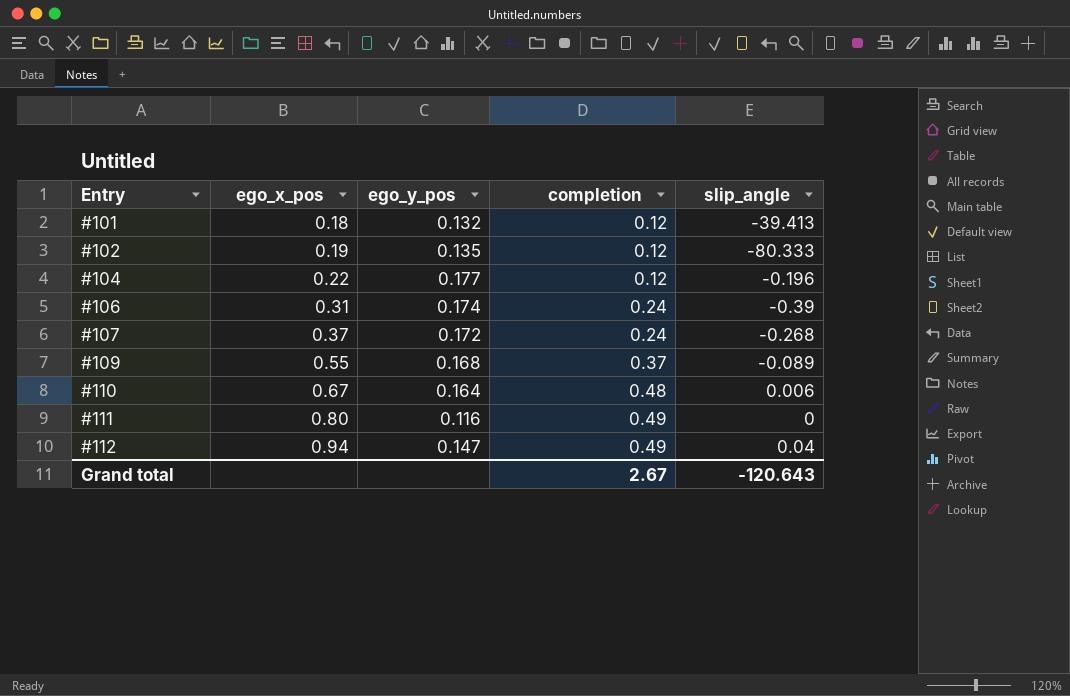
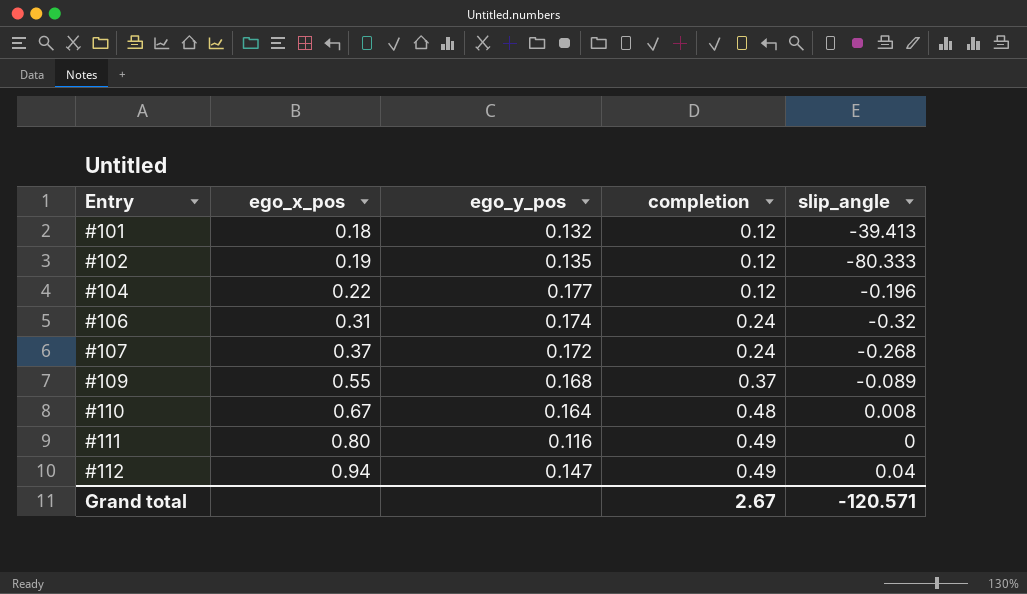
#106 | slip_angle: -0.39 -> -0.32
#110 | slip_angle: 0.006 -> 0.008
Grand total | slip_angle: -120.643 -> -120.571

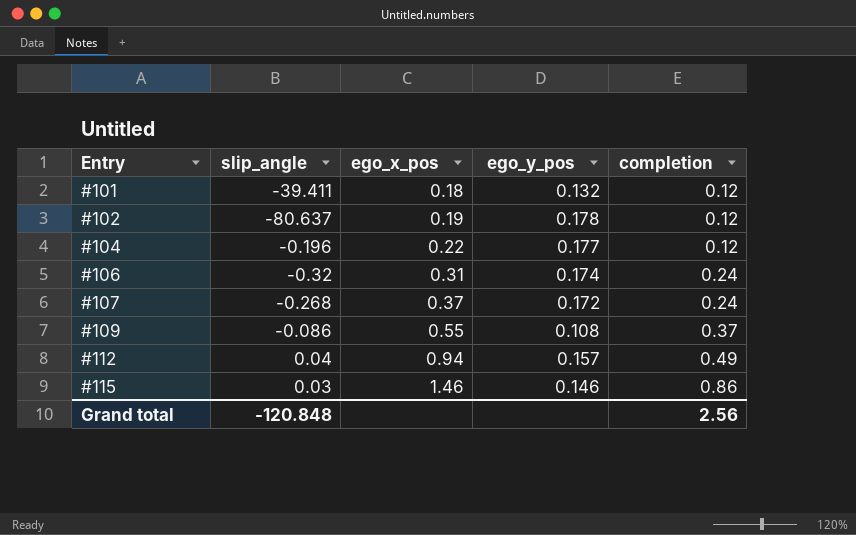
column slip_angle | position: 5 -> 2
row #110: 0.67 | 0.164 | 0.48 | 0.008 -> none
row #111: 0.80 | 0.116 | 0.49 | 0 -> none
#101 | slip_angle: -39.413 -> -39.411
#102 | slip_angle: -80.333 -> -80.637
#102 | ego_y_pos: 0.135 -> 0.178
#109 | slip_angle: -0.089 -> -0.086
#109 | ego_y_pos: 0.168 -> 0.108
#112 | ego_y_pos: 0.147 -> 0.157
row #115: none -> 0.03 | 1.46 | 0.146 | 0.86
Grand total | slip_angle: -120.571 -> -120.848
Grand total | completion: 2.67 -> 2.56

